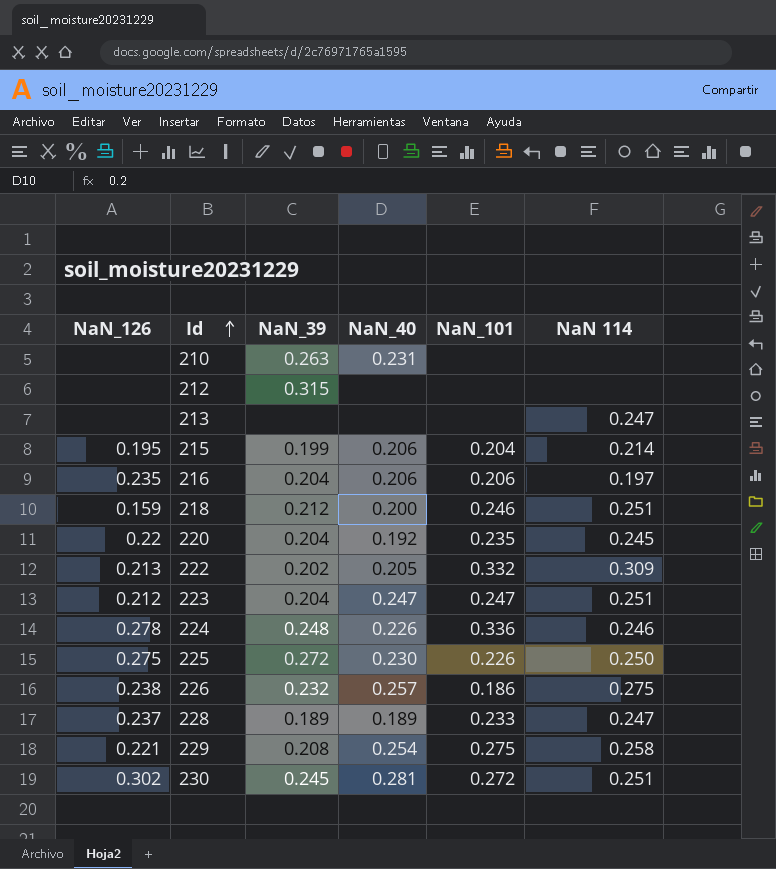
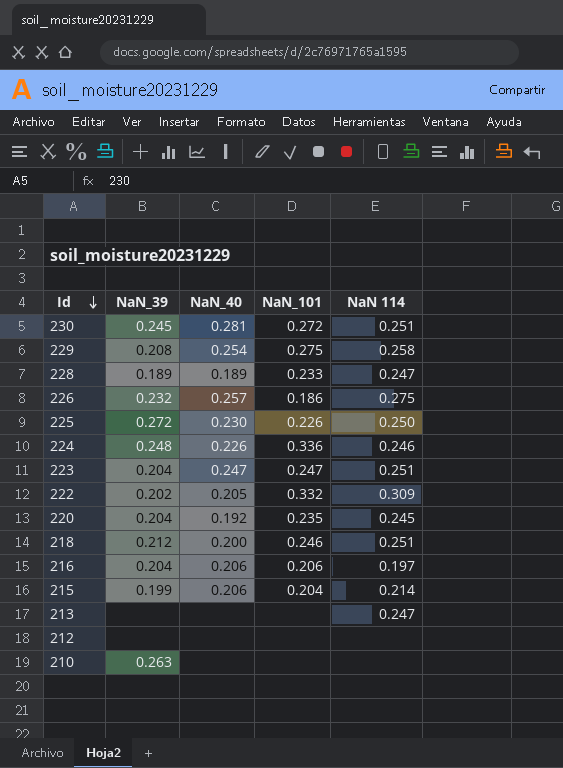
row order: Id ascending -> Id descending
column NaN_126 | position: 1 -> none
212 | NaN_39: 0.315 -> none
210 | NaN_40: 0.231 -> none

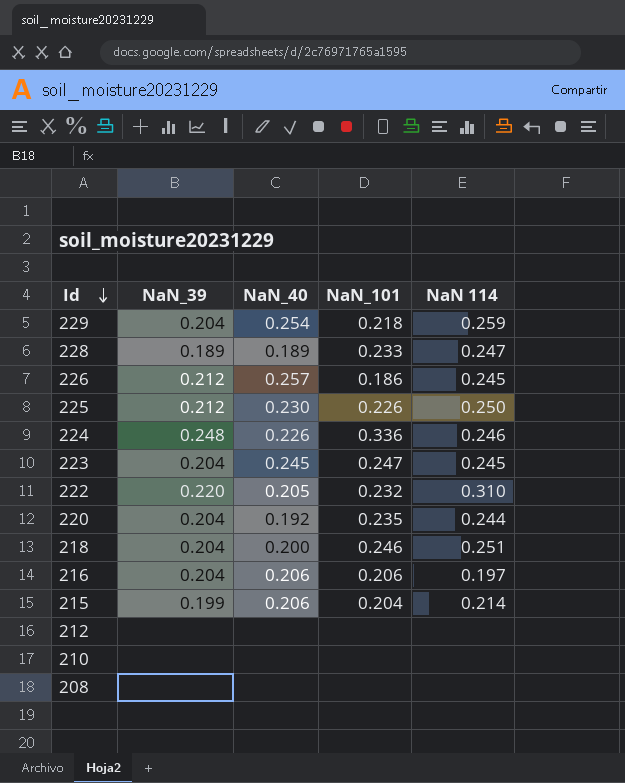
row 230: 0.245 | 0.281 | 0.272 | 0.251 -> none
row 213: none | none | none | 0.247 -> none
229 | NaN_39: 0.208 -> 0.204
229 | NaN_101: 0.275 -> 0.218
229 | NaN 114: 0.258 -> 0.259
226 | NaN_39: 0.232 -> 0.212
226 | NaN 114: 0.275 -> 0.245
225 | NaN_39: 0.272 -> 0.212
223 | NaN_40: 0.247 -> 0.245
223 | NaN 114: 0.251 -> 0.245
222 | NaN_39: 0.202 -> 0.220
222 | NaN_101: 0.332 -> 0.232
222 | NaN 114: 0.309 -> 0.310
220 | NaN 114: 0.245 -> 0.244
218 | NaN_39: 0.212 -> 0.204
210 | NaN_39: 0.263 -> none
row 208: none -> none | none | none | none

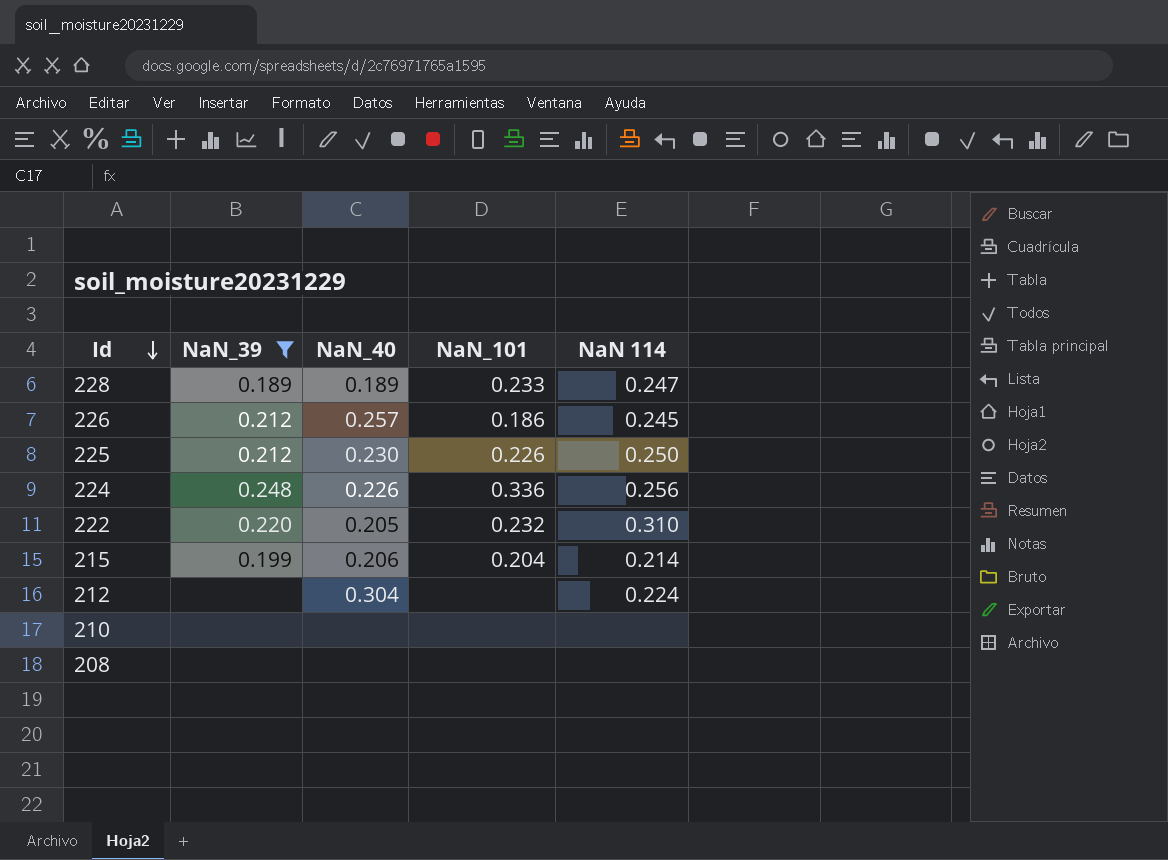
filter: none -> NaN_39 != 0.204
224 | NaN 114: 0.246 -> 0.256
212 | NaN_40: none -> 0.304
212 | NaN 114: none -> 0.224

